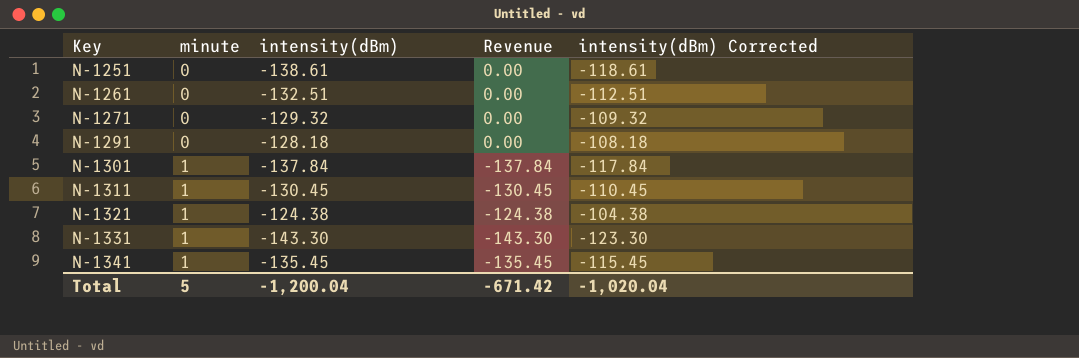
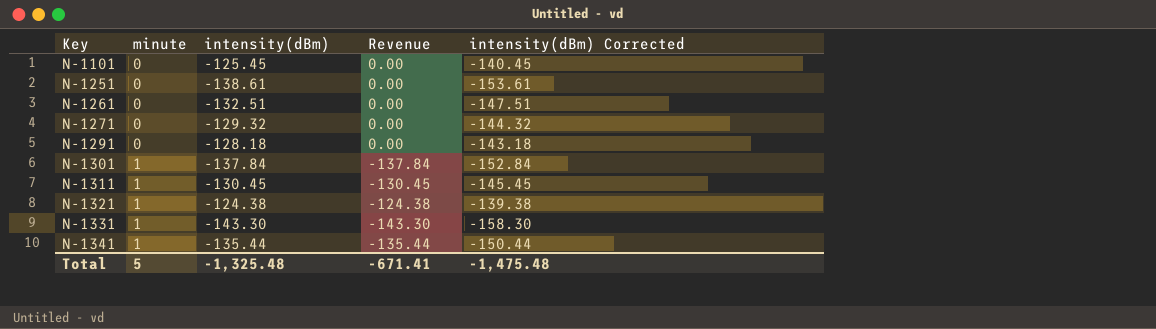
column intensity(dBm) Corrected | formula: [intensity(dBm)] + 20 -> [intensity(dBm)] - 15
row N-1101: none -> 0 | -125.45 | 0.00 | -140.45
N-1341 | intensity(dBm): -135.45 -> -135.44
N-1341 | Revenue: -135.45 -> -135.44
Total | intensity(dBm): -1,200.04 -> -1,325.48
Total | Revenue: -671.42 -> -671.41
Total | intensity(dBm) Corrected: -1,020.04 -> -1,475.48

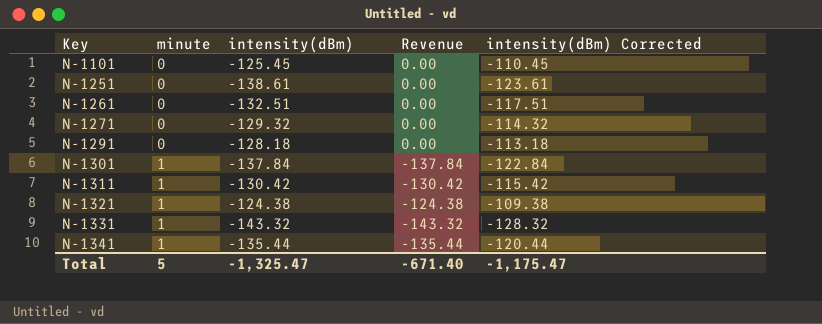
column intensity(dBm) Corrected | formula: [intensity(dBm)] - 15 -> [intensity(dBm)] + 15
N-1311 | intensity(dBm): -130.45 -> -130.42
N-1311 | Revenue: -130.45 -> -130.42
N-1331 | intensity(dBm): -143.30 -> -143.32
N-1331 | Revenue: -143.30 -> -143.32
Total | intensity(dBm): -1,325.48 -> -1,325.47
Total | Revenue: -671.41 -> -671.40
Total | intensity(dBm) Corrected: -1,475.48 -> -1,175.47

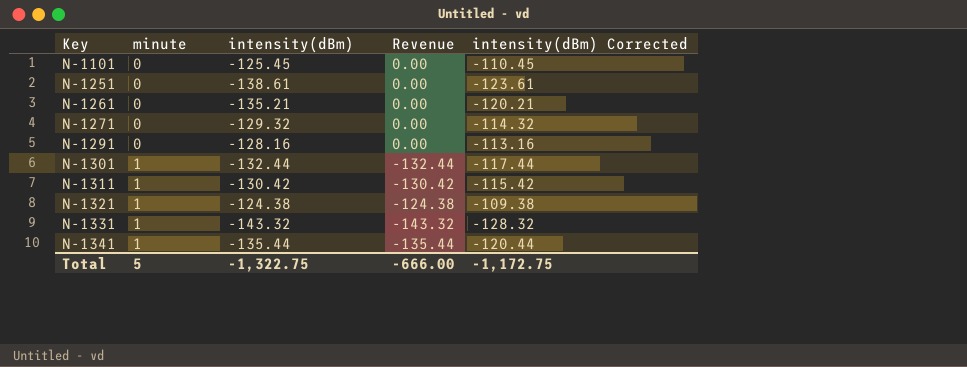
N-1261 | intensity(dBm): -132.51 -> -135.21
N-1261 | intensity(dBm) Corrected: -117.51 -> -120.21
N-1291 | intensity(dBm): -128.18 -> -128.16
N-1291 | intensity(dBm) Corrected: -113.18 -> -113.16
N-1301 | intensity(dBm): -137.84 -> -132.44
N-1301 | Revenue: -137.84 -> -132.44
N-1301 | intensity(dBm) Corrected: -122.84 -> -117.44
Total | intensity(dBm): -1,325.47 -> -1,322.75
Total | Revenue: -671.40 -> -666.00
Total | intensity(dBm) Corrected: -1,175.47 -> -1,172.75

